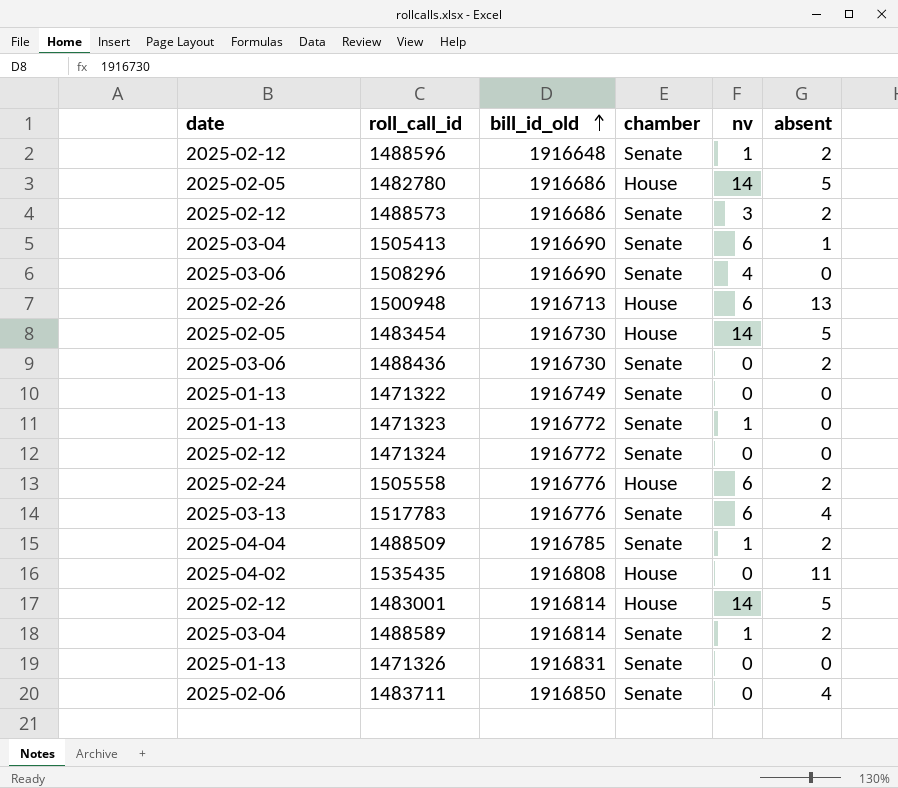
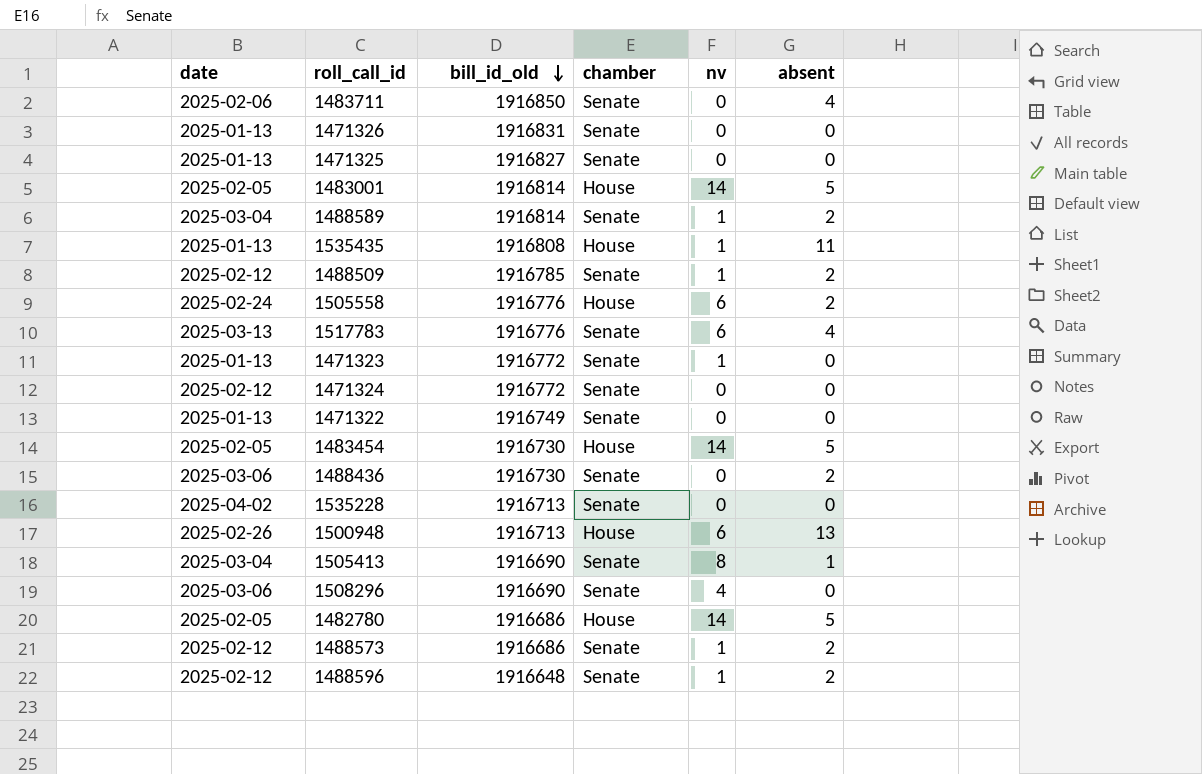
row order: bill_id_old ascending -> bill_id_old descending
row 1471325: none -> 2025-01-13 | 1916827 | Senate | 0 | 0
1483001 | date: 2025-02-12 -> 2025-02-05
1535435 | date: 2025-04-02 -> 2025-01-13
1535435 | nv: 0 -> 1
1488509 | date: 2025-04-04 -> 2025-02-12
row 1535228: none -> 2025-04-02 | 1916713 | Senate | 0 | 0
1505413 | nv: 6 -> 8
1488573 | nv: 3 -> 1

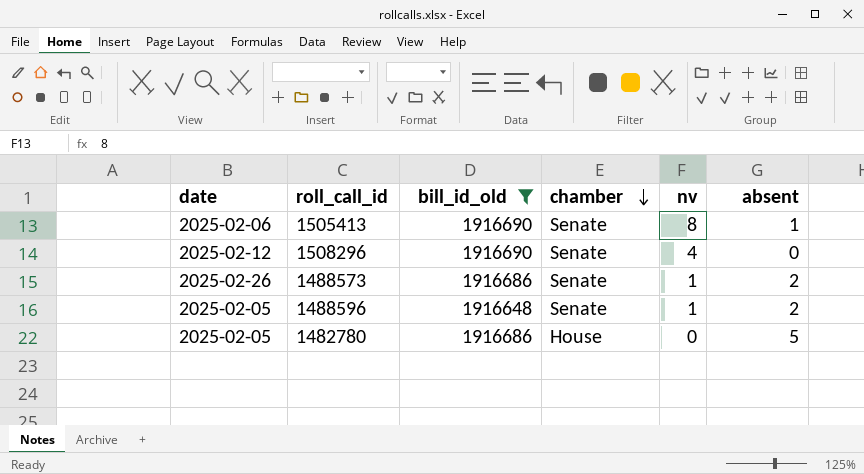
filter: none -> bill_id_old <= 1916690
row order: bill_id_old descending -> chamber descending
1505413 | date: 2025-03-04 -> 2025-02-06
1508296 | date: 2025-03-06 -> 2025-02-12
1488573 | date: 2025-02-12 -> 2025-02-26
1488596 | date: 2025-02-12 -> 2025-02-05
1482780 | nv: 14 -> 0

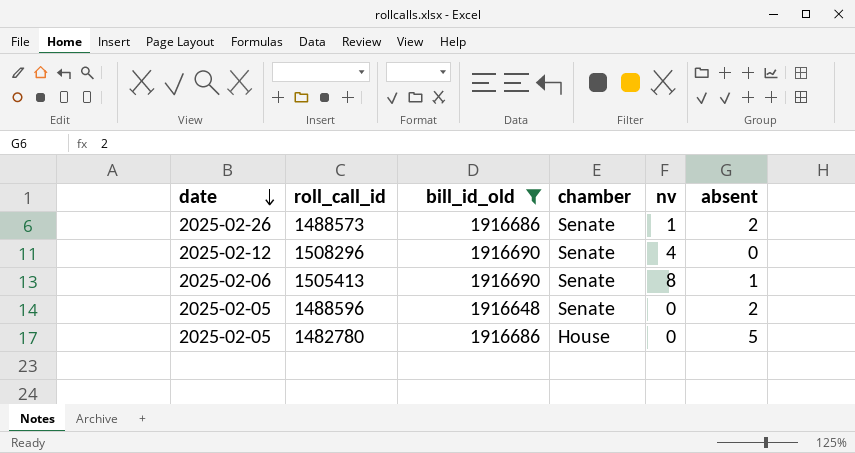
row order: chamber descending -> date descending
1488596 | nv: 1 -> 0

